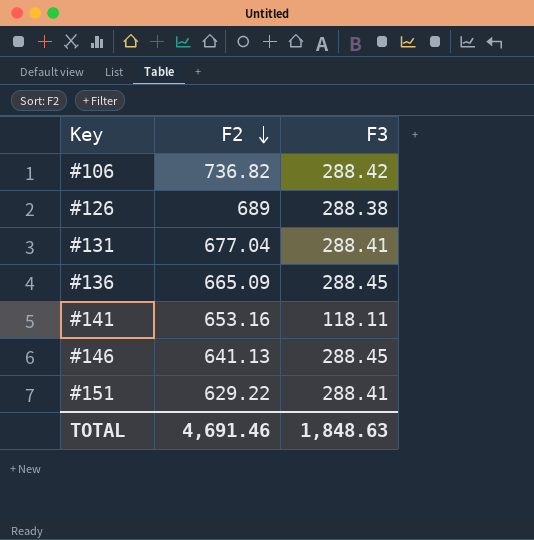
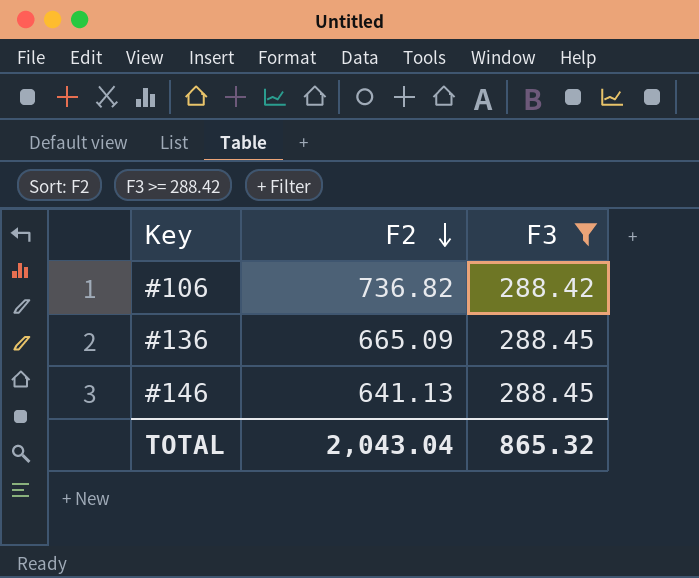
filter: none -> F3 >= 288.42
TOTAL | F2: 4,691.46 -> 2,043.04
TOTAL | F3: 1,848.63 -> 865.32

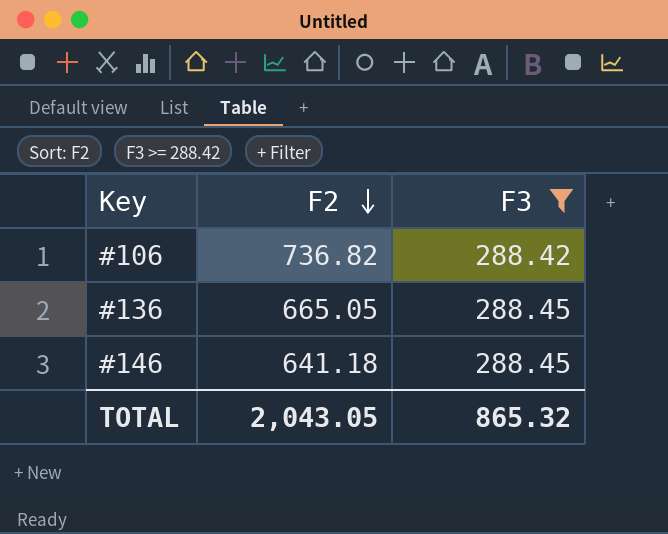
#136 | F2: 665.09 -> 665.05
#146 | F2: 641.13 -> 641.18
TOTAL | F2: 2,043.04 -> 2,043.05

